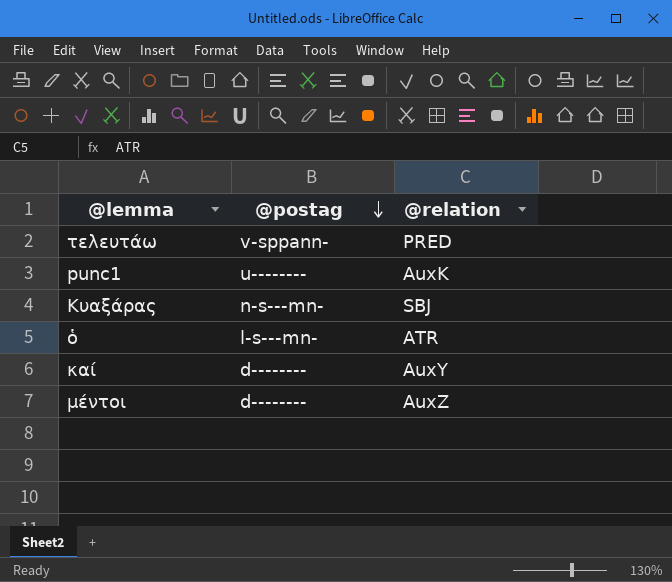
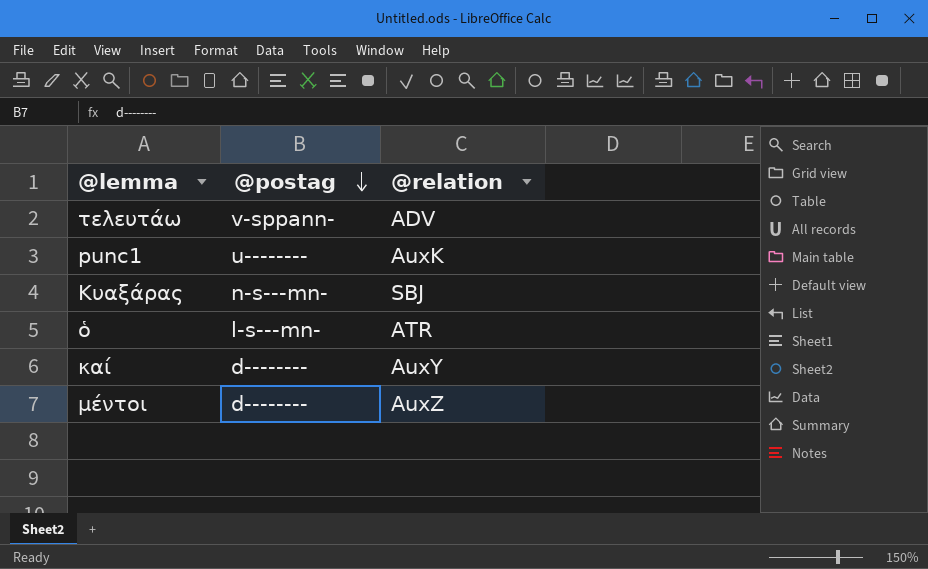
τελευτάω | @relation: PRED -> ADV

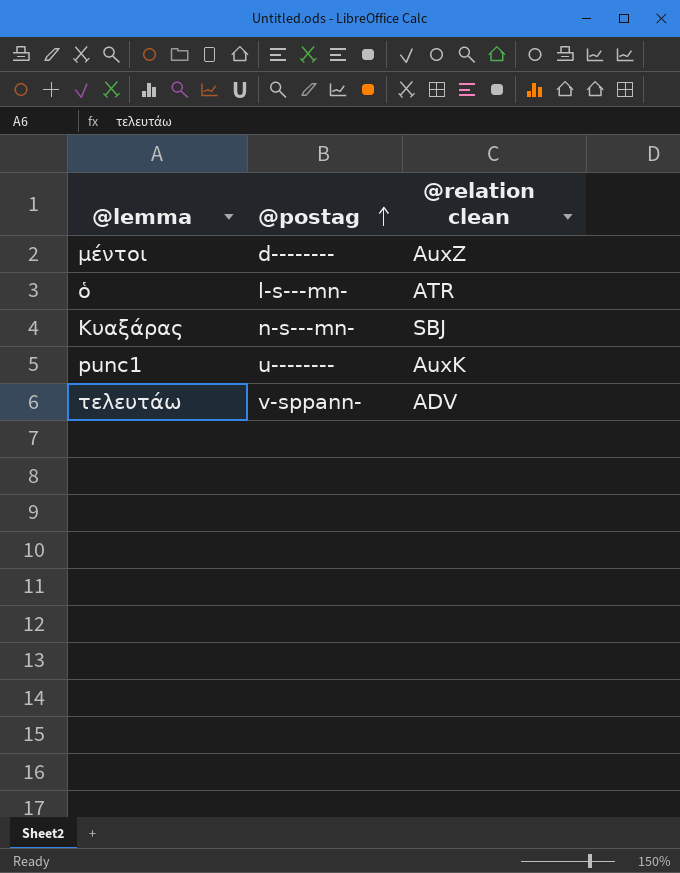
row order: @postag descending -> @postag ascending
column name: @relation -> @relation clean
row καί: d-------- | AuxY -> none

